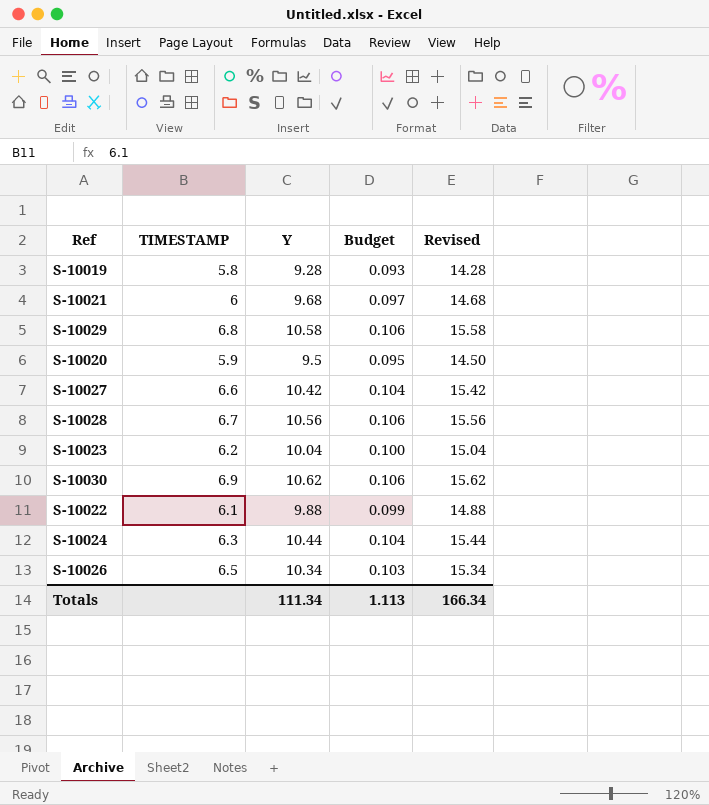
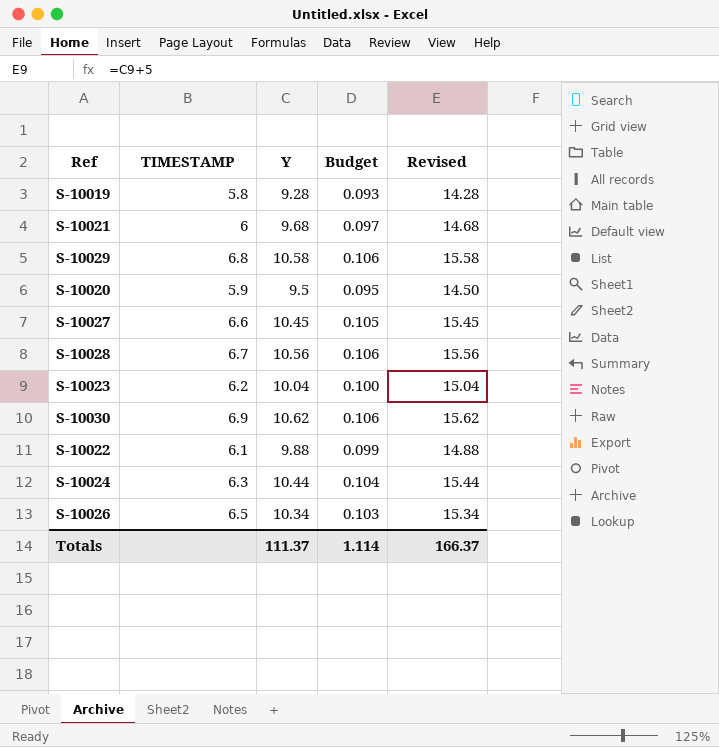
S-10027 | Y: 10.42 -> 10.45
S-10027 | Budget: 0.104 -> 0.105
S-10027 | Revised: 15.42 -> 15.45
Totals | Y: 111.34 -> 111.37
Totals | Budget: 1.113 -> 1.114
Totals | Revised: 166.34 -> 166.37

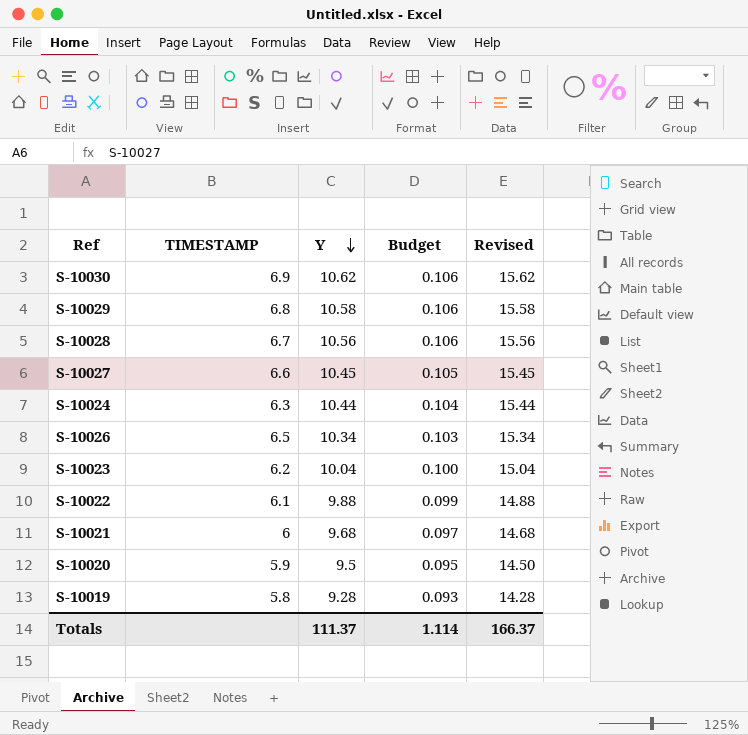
row order: none -> Y descending

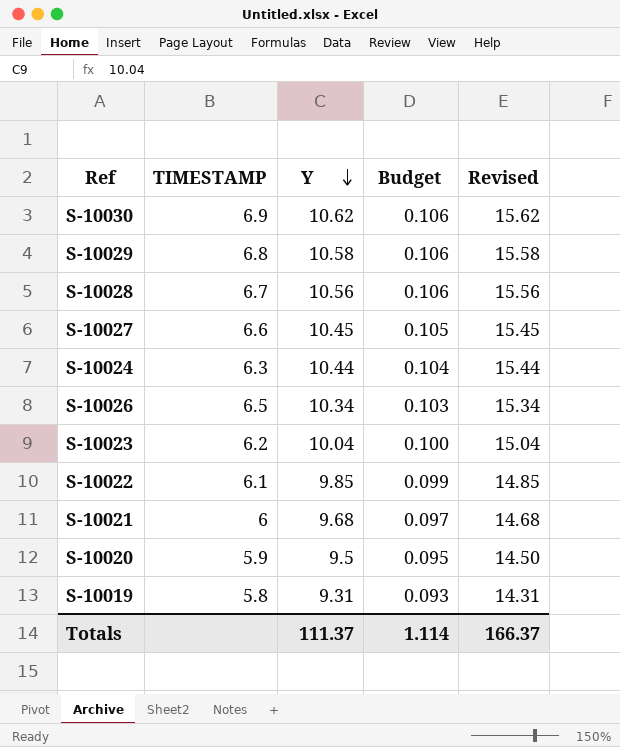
S-10022 | Y: 9.88 -> 9.85
S-10022 | Revised: 14.88 -> 14.85
S-10019 | Y: 9.28 -> 9.31
S-10019 | Revised: 14.28 -> 14.31

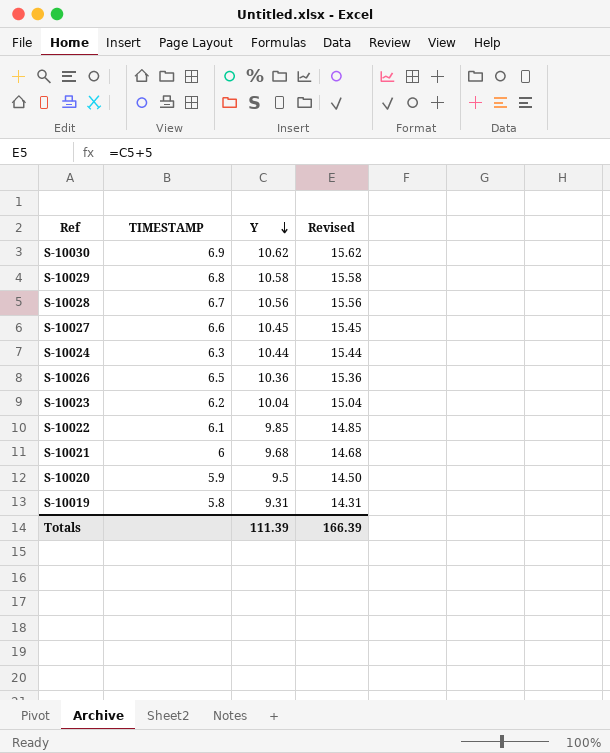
column Budget | formula: [Y] * 0.01 -> none
S-10026 | Y: 10.34 -> 10.36
S-10026 | Revised: 15.34 -> 15.36
Totals | Y: 111.37 -> 111.39
Totals | Revised: 166.37 -> 166.39

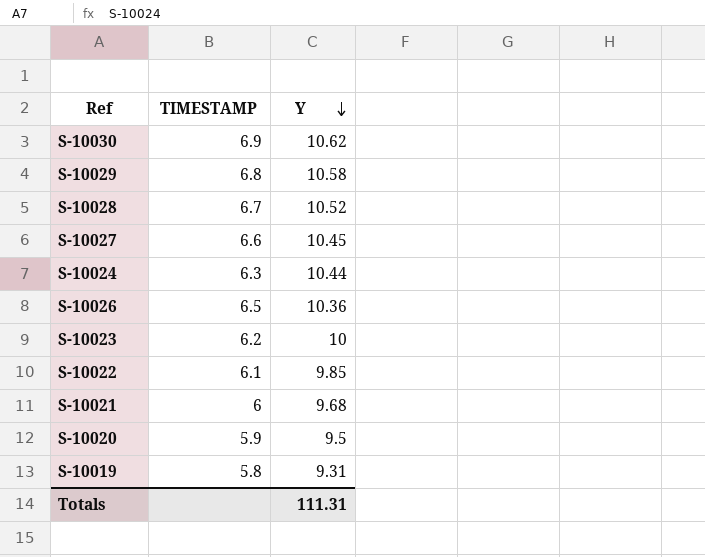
column Revised | formula: [Y] + 5 -> none
S-10028 | Y: 10.56 -> 10.52
S-10023 | Y: 10.04 -> 10
Totals | Y: 111.39 -> 111.31

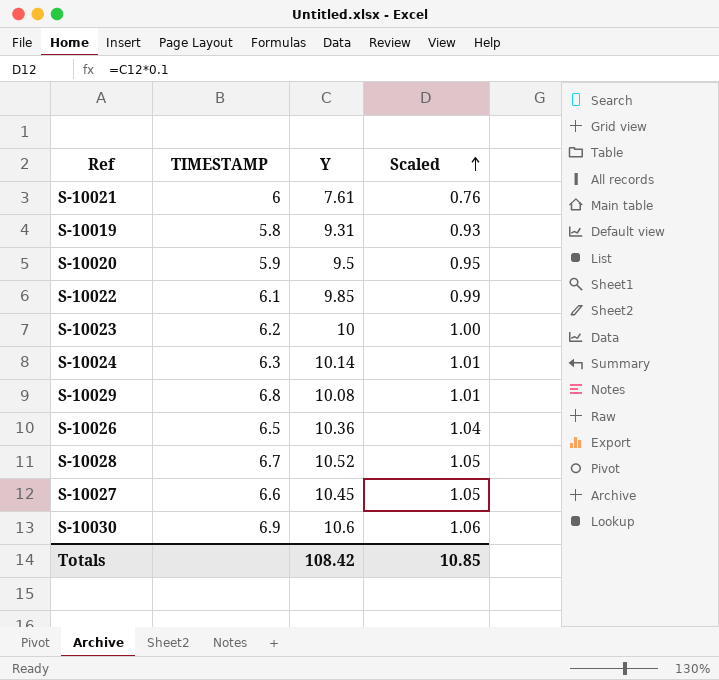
row order: Y descending -> Scaled ascending
column Scaled | formula: none -> [Y] * 0.1
S-10021 | Y: 9.68 -> 7.61
S-10024 | Y: 10.44 -> 10.14
S-10029 | Y: 10.58 -> 10.08
S-10030 | Y: 10.62 -> 10.6
Totals | Y: 111.31 -> 108.42

